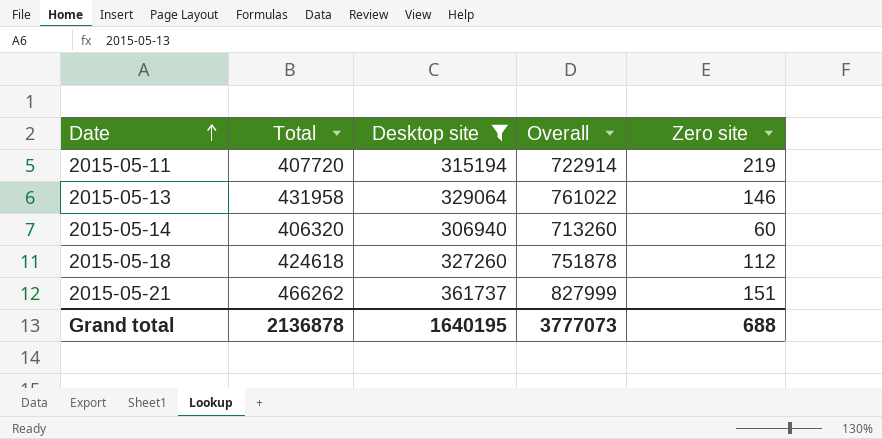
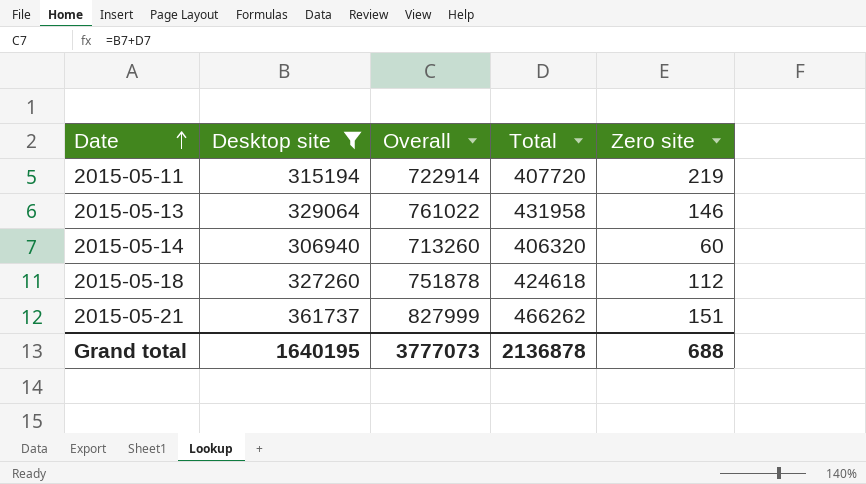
column Total | position: 2 -> 4

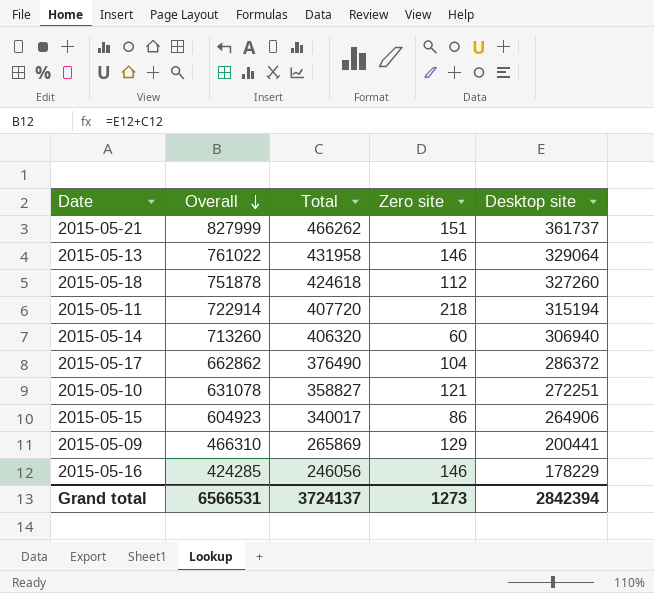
filter: Desktop site >= 306940 -> none
row order: Date ascending -> Overall descending
column Desktop site | position: 2 -> 5
2015-05-11 | Zero site: 219 -> 218
Grand total | Overall: 3777073 -> 6566531
Grand total | Total: 2136878 -> 3724137
Grand total | Zero site: 688 -> 1273
Grand total | Desktop site: 1640195 -> 2842394

